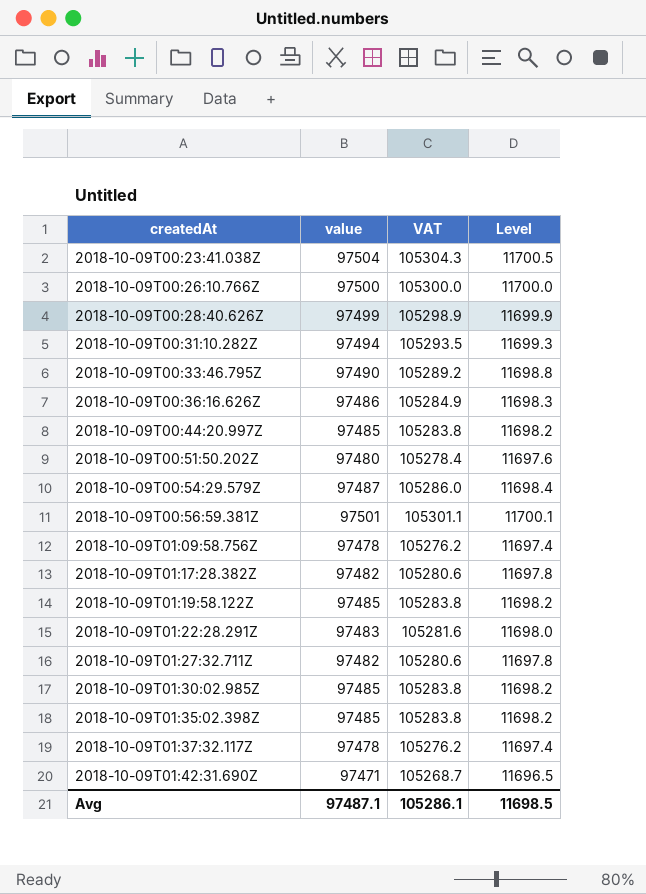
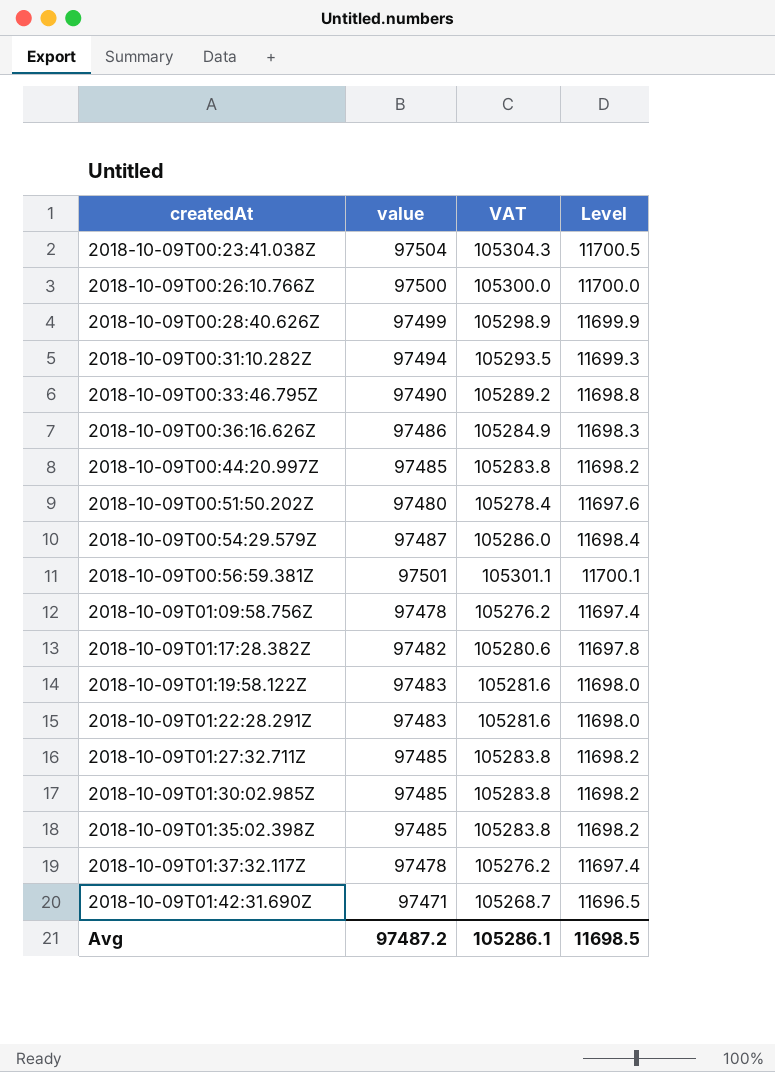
2018-10-09T01:19:58.122Z | value: 97485 -> 97483
2018-10-09T01:19:58.122Z | VAT: 105283.8 -> 105281.6
2018-10-09T01:19:58.122Z | Level: 11698.2 -> 11698.0
2018-10-09T01:27:32.711Z | value: 97482 -> 97485
2018-10-09T01:27:32.711Z | VAT: 105280.6 -> 105283.8
2018-10-09T01:27:32.711Z | Level: 11697.8 -> 11698.2
Avg | value: 97487.1 -> 97487.2

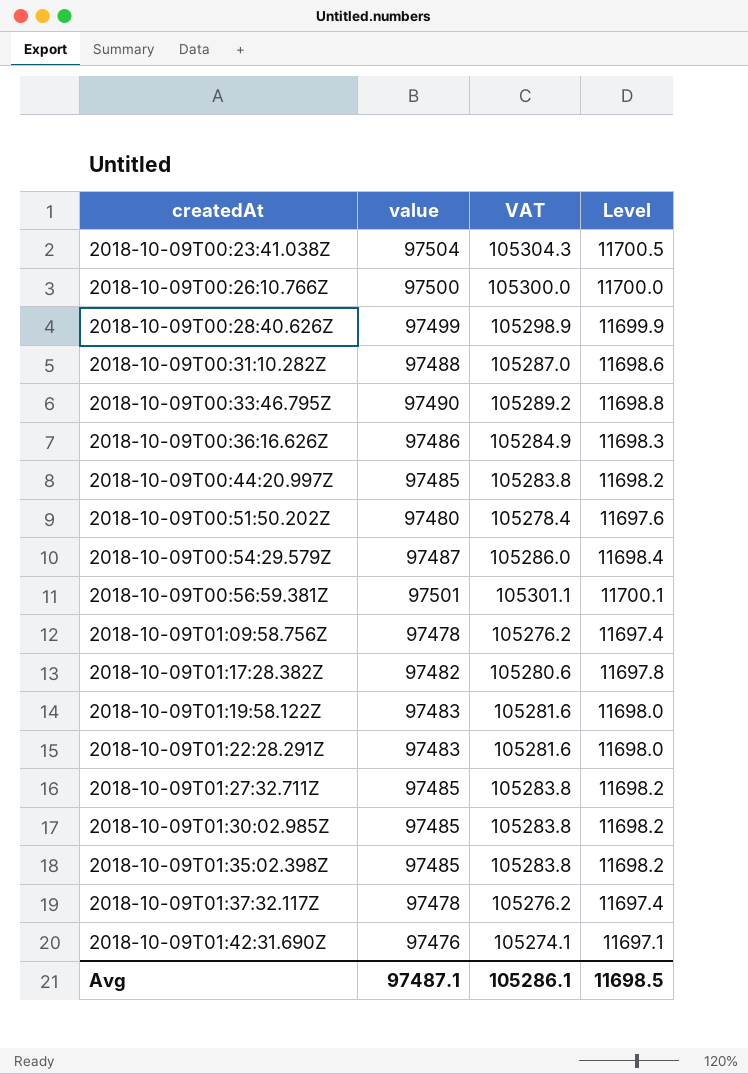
2018-10-09T00:31:10.282Z | value: 97494 -> 97488
2018-10-09T00:31:10.282Z | VAT: 105293.5 -> 105287.0
2018-10-09T00:31:10.282Z | Level: 11699.3 -> 11698.6
2018-10-09T01:42:31.690Z | value: 97471 -> 97476
2018-10-09T01:42:31.690Z | VAT: 105268.7 -> 105274.1
2018-10-09T01:42:31.690Z | Level: 11696.5 -> 11697.1
Avg | value: 97487.2 -> 97487.1

